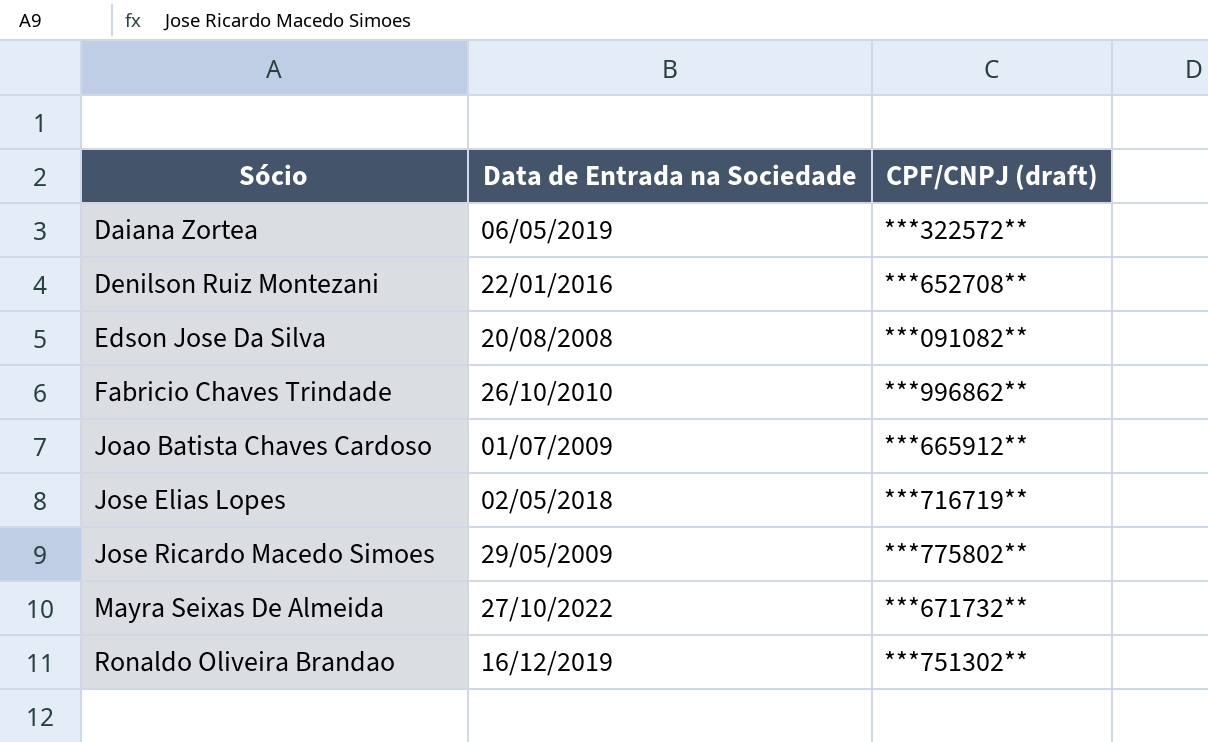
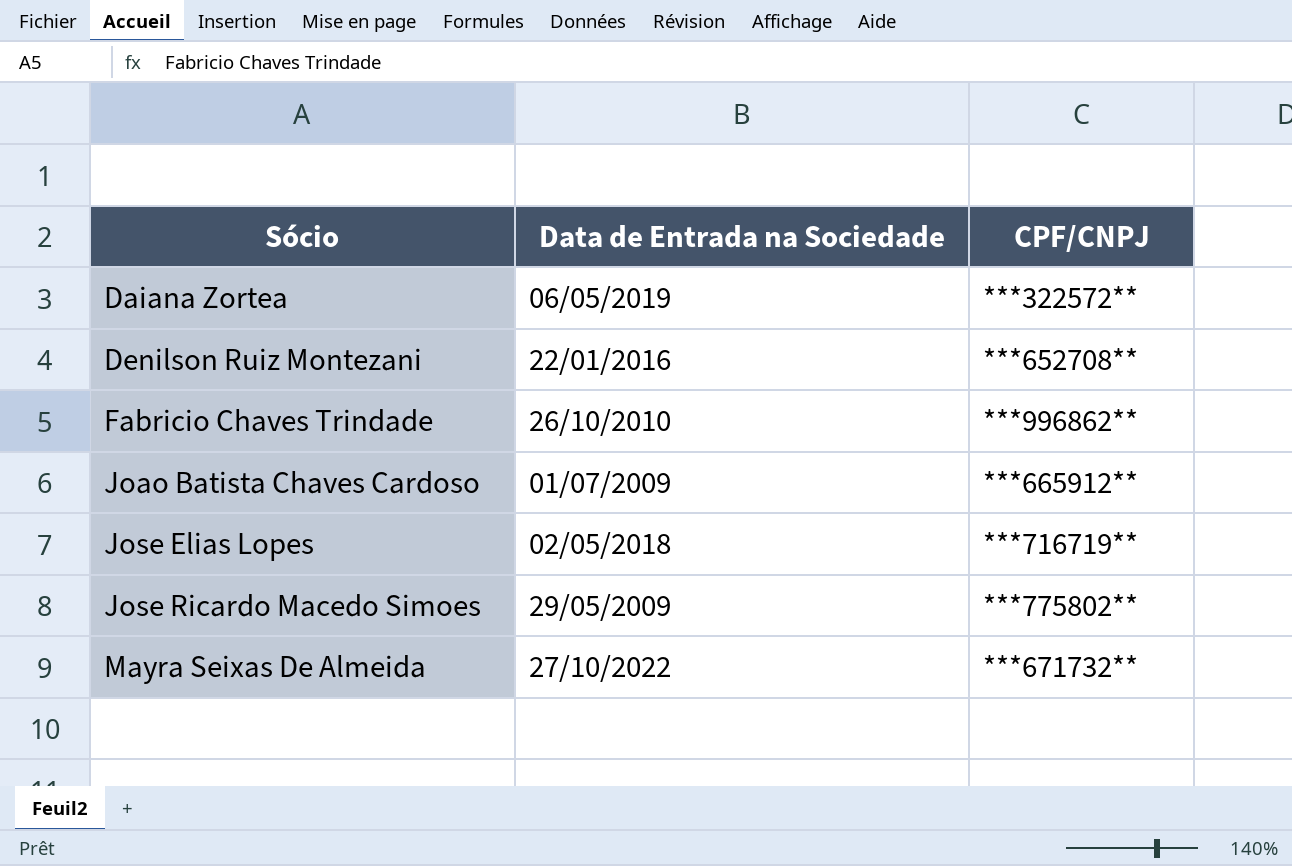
column name: CPF/CNPJ (draft) -> CPF/CNPJ
row Edson Jose Da Silva: 20/08/2008 | ***091082** -> none
row Ronaldo Oliveira Brandao: 16/12/2019 | ***751302** -> none

